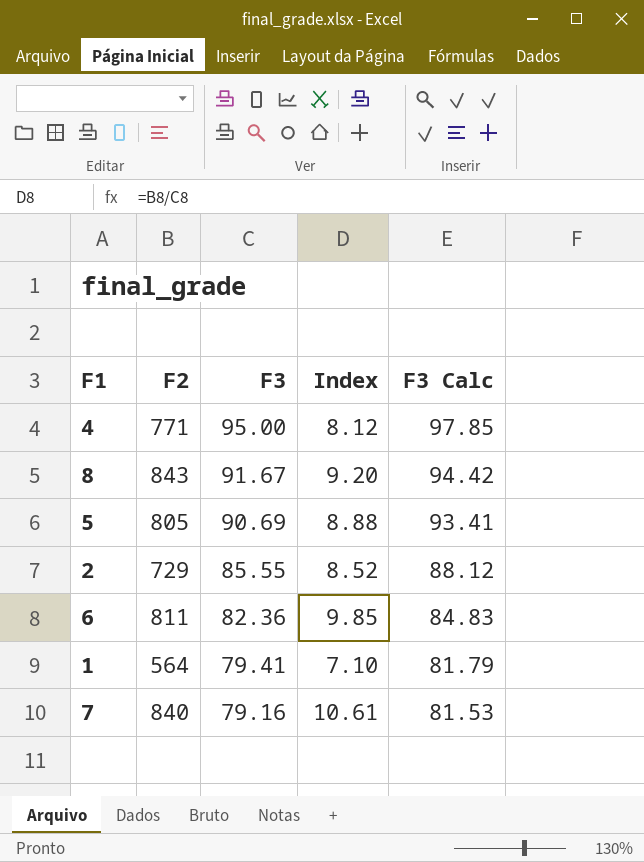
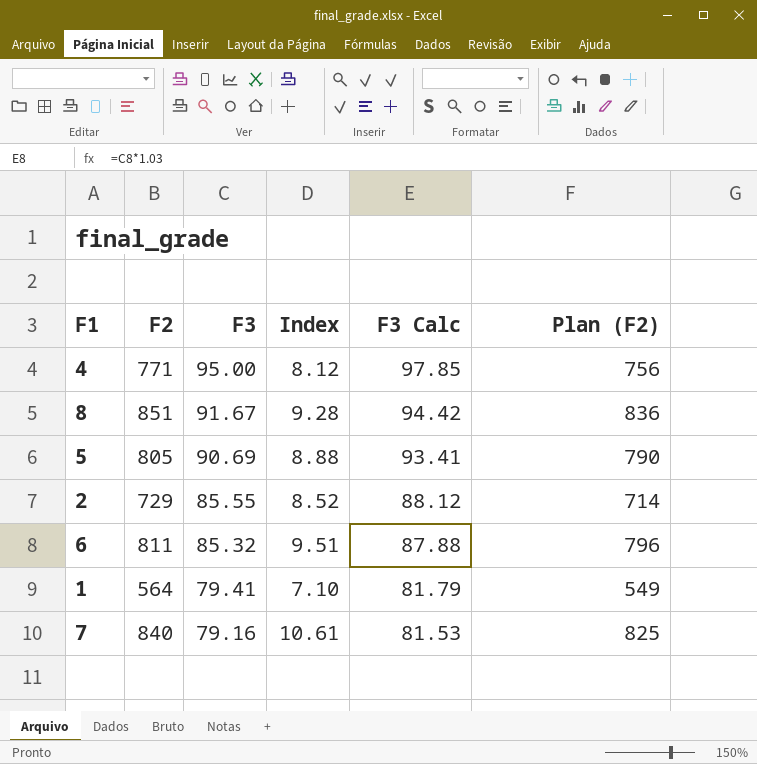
column Plan (F2) | formula: none -> [F2] - 15
8 | F2: 843 -> 851
8 | Index: 9.20 -> 9.28
6 | F3: 82.36 -> 85.32
6 | Index: 9.85 -> 9.51
6 | F3 Calc: 84.83 -> 87.88

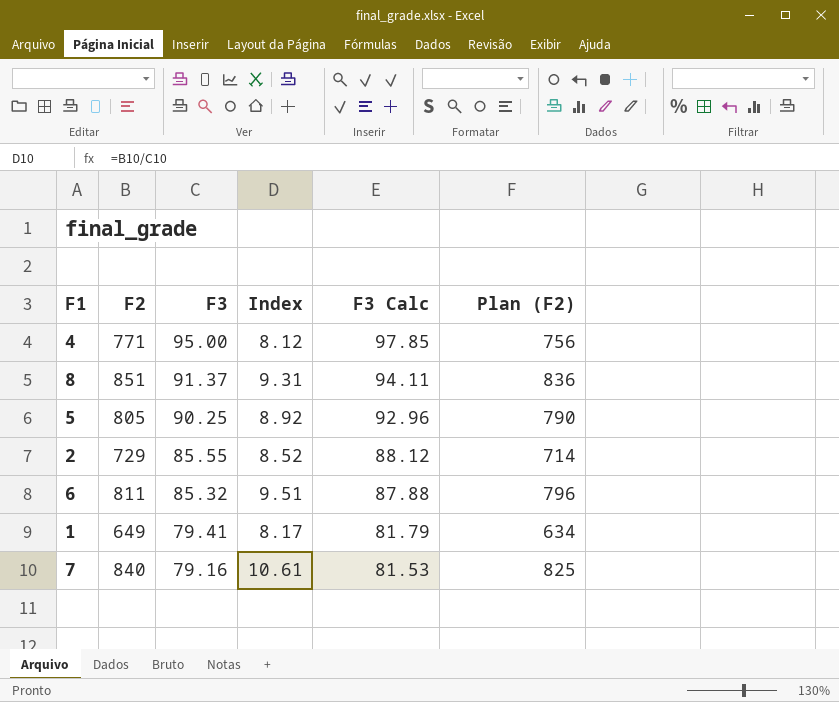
8 | F3: 91.67 -> 91.37
8 | Index: 9.28 -> 9.31
8 | F3 Calc: 94.42 -> 94.11
5 | F3: 90.69 -> 90.25
5 | Index: 8.88 -> 8.92
5 | F3 Calc: 93.41 -> 92.96
1 | F2: 564 -> 649
1 | Index: 7.10 -> 8.17
1 | Plan (F2): 549 -> 634

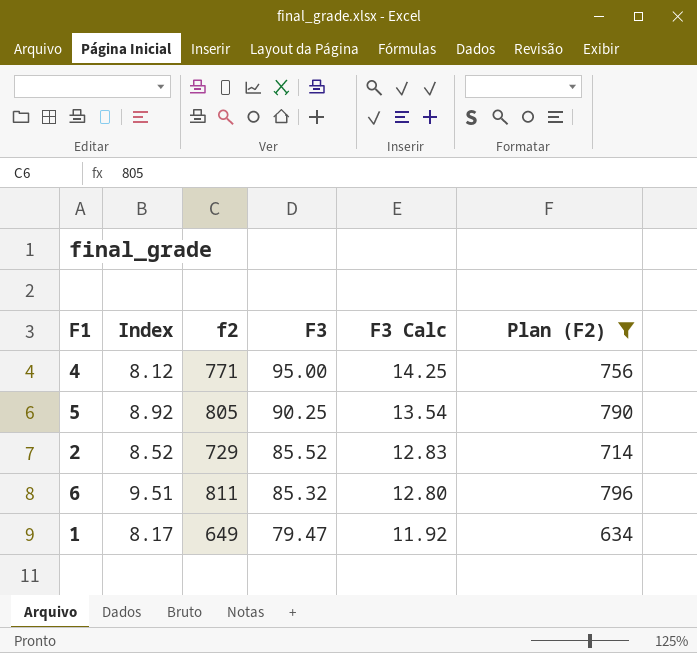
filter: none -> Plan (F2) <= 796
column Index | position: 4 -> 2
column name: F2 -> f2
column F3 Calc | formula: [F3] * 1.03 -> [F3] * 0.15
2 | F3: 85.55 -> 85.52
1 | F3: 79.41 -> 79.47

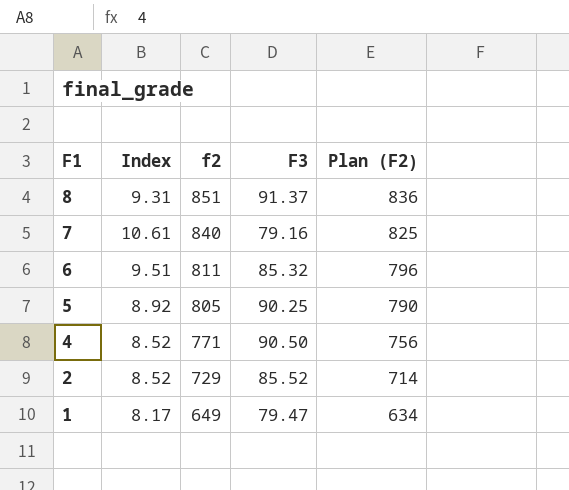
filter: Plan (F2) <= 796 -> none
row order: F3 descending -> F1 descending
column F3 Calc | formula: [F3] * 0.15 -> none
4 | Index: 8.12 -> 8.52
4 | F3: 95.00 -> 90.50

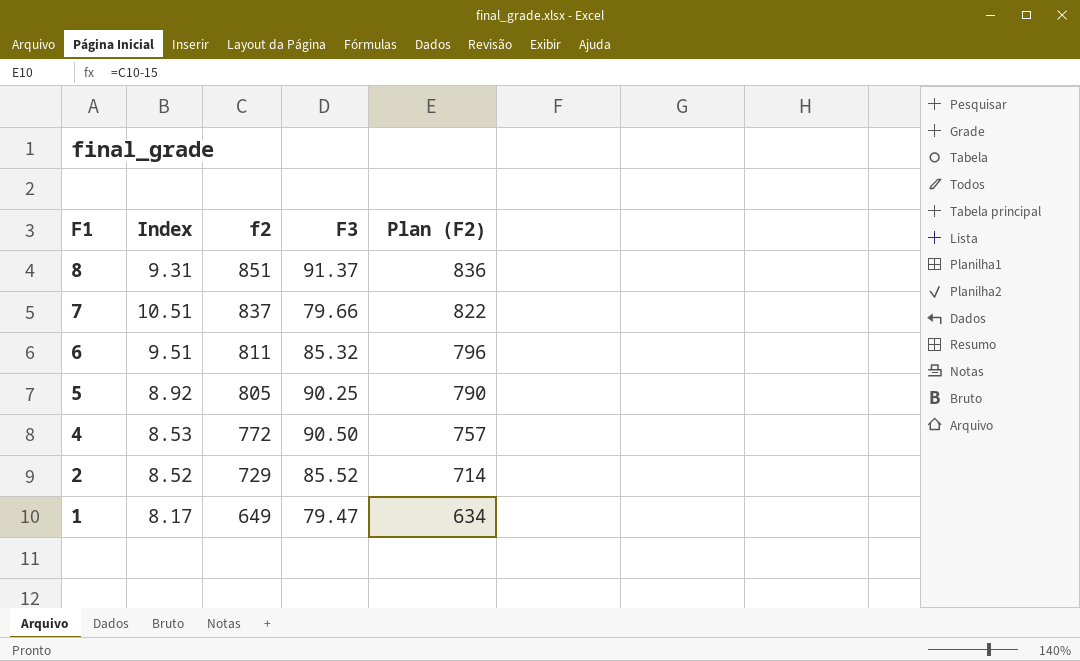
7 | Index: 10.61 -> 10.51
7 | f2: 840 -> 837
7 | F3: 79.16 -> 79.66
7 | Plan (F2): 825 -> 822
4 | Index: 8.52 -> 8.53
4 | f2: 771 -> 772
4 | Plan (F2): 756 -> 757

